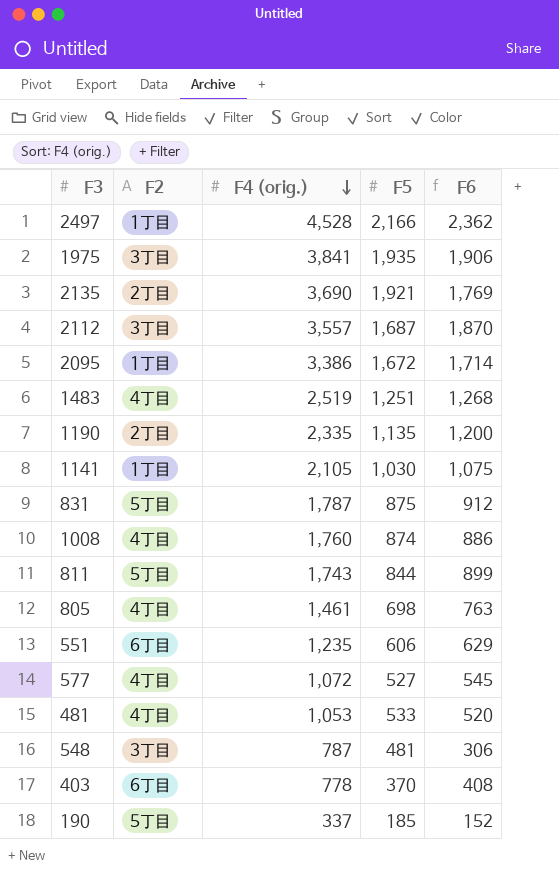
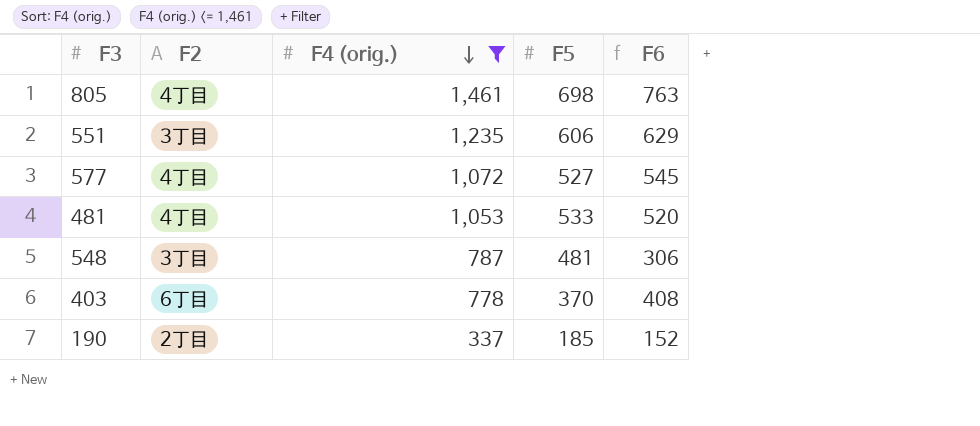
filter: none -> F4 (orig.) <= 1,461
551 | F2: 6丁目 -> 3丁目
190 | F2: 5丁目 -> 2丁目

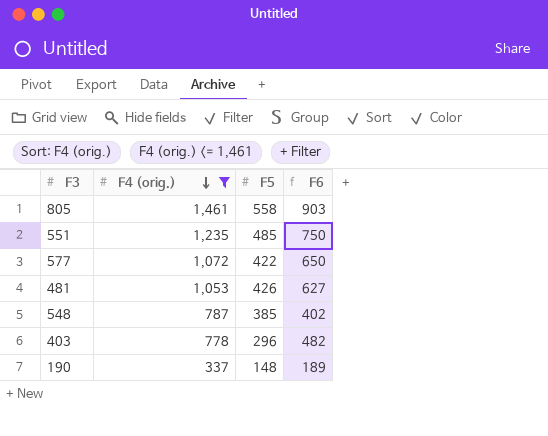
column F2 | position: 2 -> none
805 | F5: 698 -> 558
805 | F6: 763 -> 903
551 | F5: 606 -> 485
551 | F6: 629 -> 750
577 | F5: 527 -> 422
577 | F6: 545 -> 650
481 | F5: 533 -> 426
481 | F6: 520 -> 627
548 | F5: 481 -> 385
548 | F6: 306 -> 402
403 | F5: 370 -> 296
403 | F6: 408 -> 482
190 | F5: 185 -> 148
190 | F6: 152 -> 189

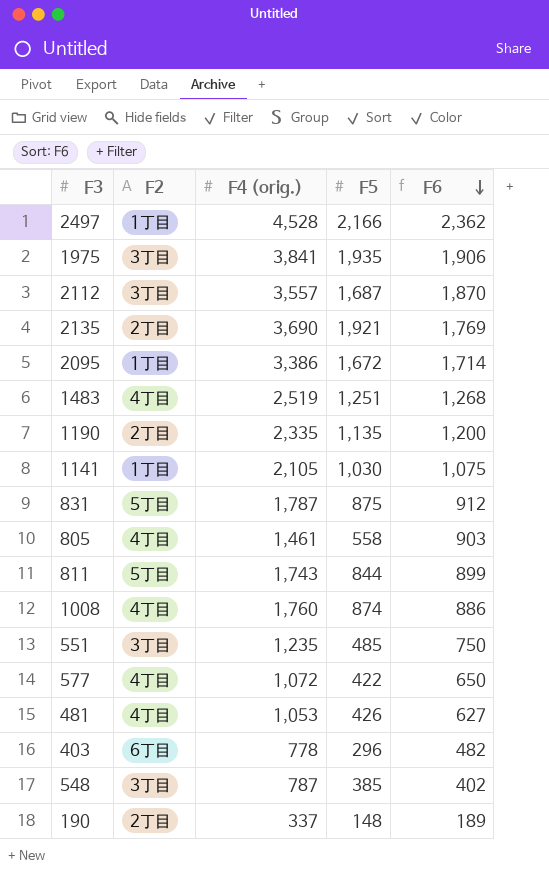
filter: F4 (orig.) <= 1,461 -> none
row order: F4 (orig.) descending -> F6 descending
column F2 | position: none -> 2

